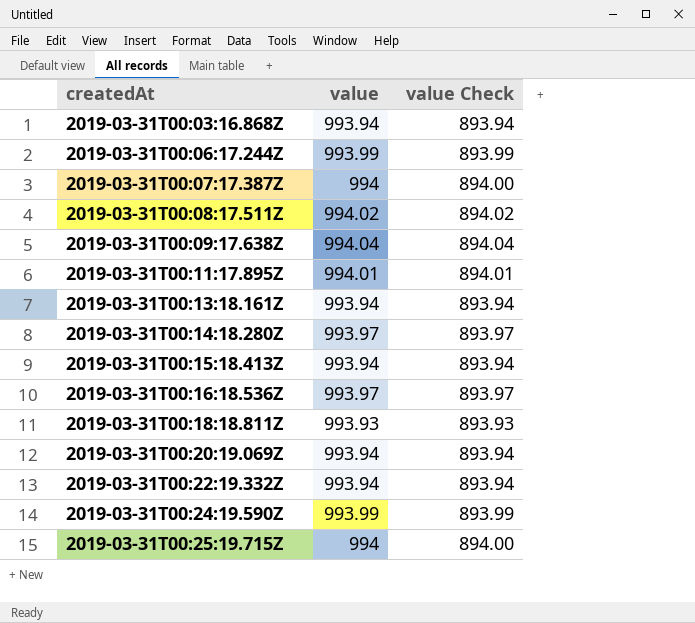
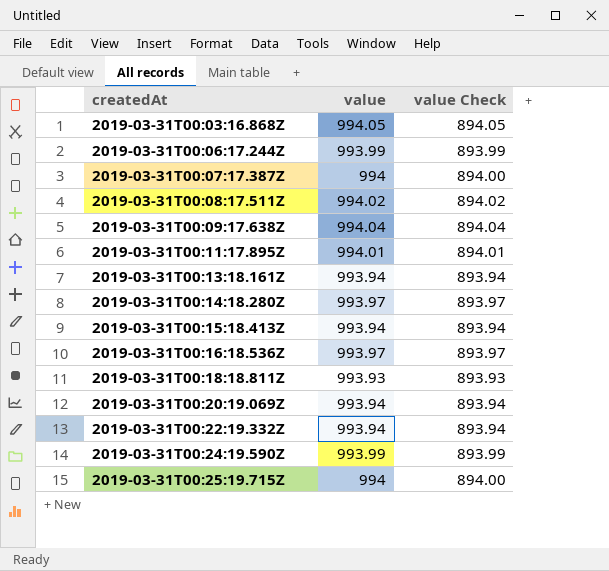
2019-03-31T00:03:16.868Z | value: 993.94 -> 994.05
2019-03-31T00:03:16.868Z | value Check: 893.94 -> 894.05

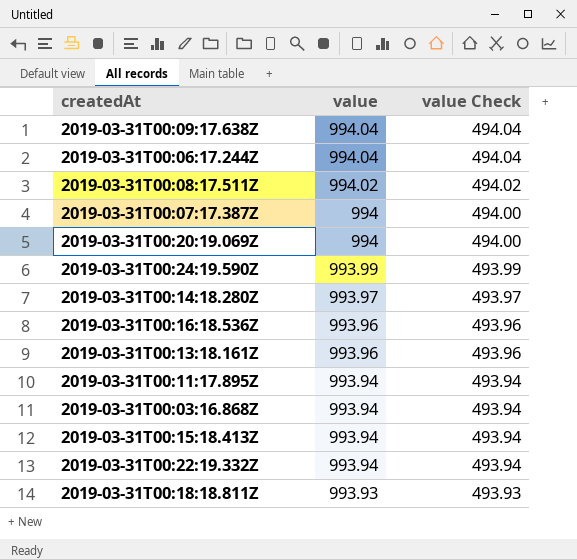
row order: createdAt ascending -> value descending
column value Check | formula: [value] - 100 -> [value] - 500
row 2019-03-31T00:25:19.715Z: 994 | 894.00 -> none
2019-03-31T00:06:17.244Z | value: 993.99 -> 994.04
2019-03-31T00:20:19.069Z | value: 993.94 -> 994
2019-03-31T00:16:18.536Z | value: 993.97 -> 993.96
2019-03-31T00:13:18.161Z | value: 993.94 -> 993.96
2019-03-31T00:11:17.895Z | value: 994.01 -> 993.94
2019-03-31T00:03:16.868Z | value: 994.05 -> 993.94

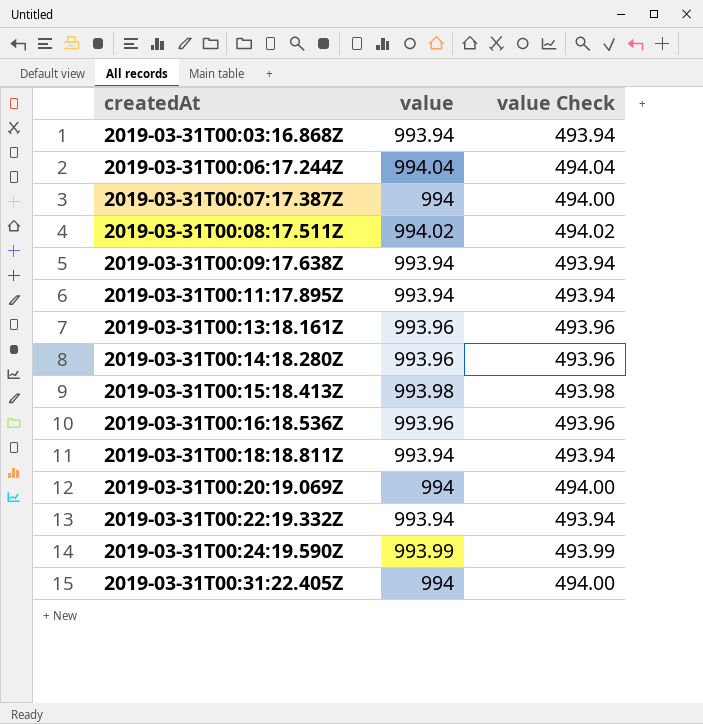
row order: value descending -> createdAt ascending
2019-03-31T00:09:17.638Z | value: 994.04 -> 993.94
2019-03-31T00:09:17.638Z | value Check: 494.04 -> 493.94
2019-03-31T00:14:18.280Z | value: 993.97 -> 993.96
2019-03-31T00:14:18.280Z | value Check: 493.97 -> 493.96
2019-03-31T00:15:18.413Z | value: 993.94 -> 993.98
2019-03-31T00:15:18.413Z | value Check: 493.94 -> 493.98
2019-03-31T00:18:18.811Z | value: 993.93 -> 993.94
2019-03-31T00:18:18.811Z | value Check: 493.93 -> 493.94
row 2019-03-31T00:31:22.405Z: none -> 994 | 494.00

